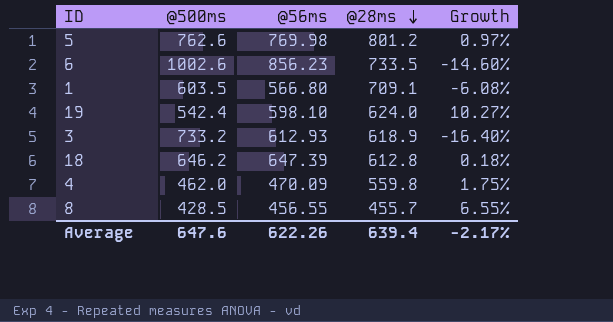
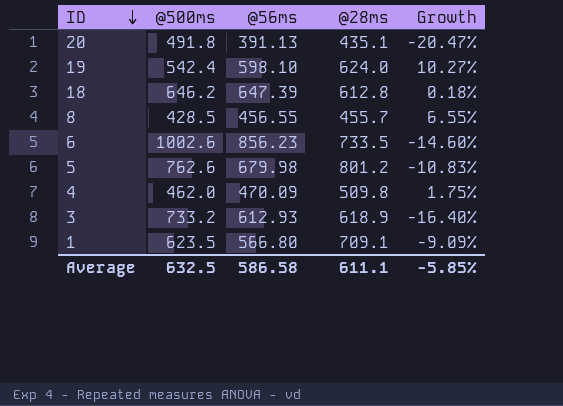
row order: @28ms descending -> ID descending
row 20: none -> 491.8 | 391.13 | 435.1 | -20.47%
5 | @56ms: 769.98 -> 679.98
5 | Growth: 0.97% -> -10.83%
4 | @28ms: 559.8 -> 509.8
1 | @500ms: 603.5 -> 623.5
1 | Growth: -6.08% -> -9.09%
Average | @500ms: 647.6 -> 632.5
Average | @56ms: 622.26 -> 586.58
Average | @28ms: 639.4 -> 611.1
Average | Growth: -2.17% -> -5.85%

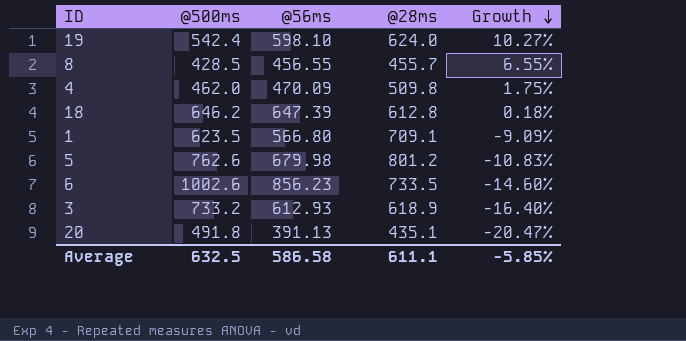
row order: ID descending -> Growth descending

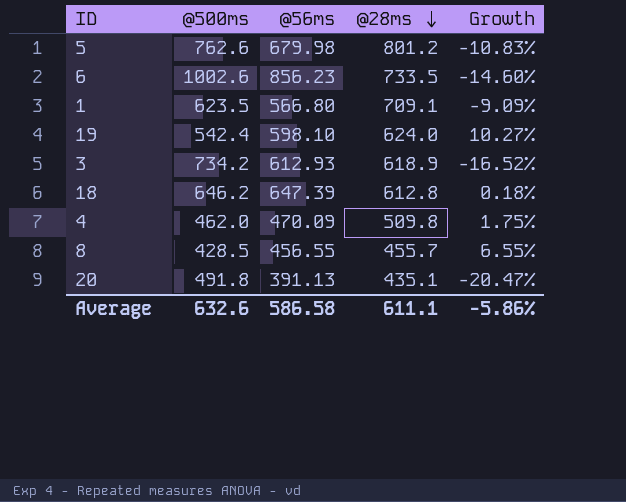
row order: Growth descending -> @28ms descending
3 | @500ms: 733.2 -> 734.2
3 | Growth: -16.40% -> -16.52%
Average | @500ms: 632.5 -> 632.6
Average | Growth: -5.85% -> -5.86%

